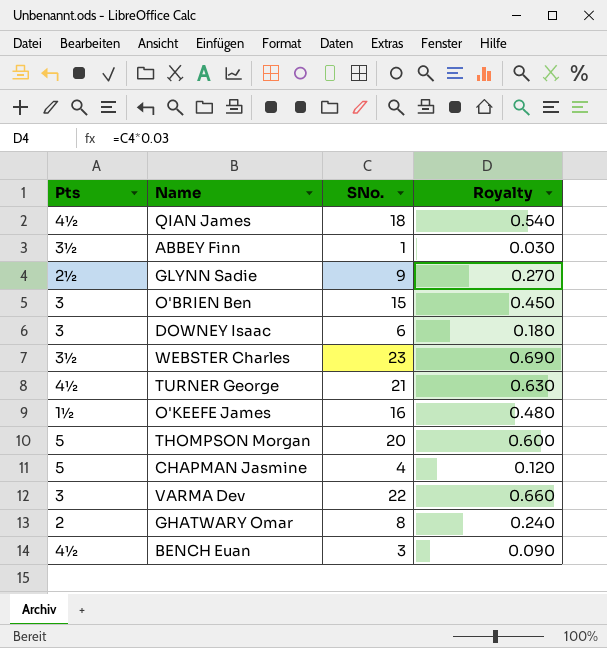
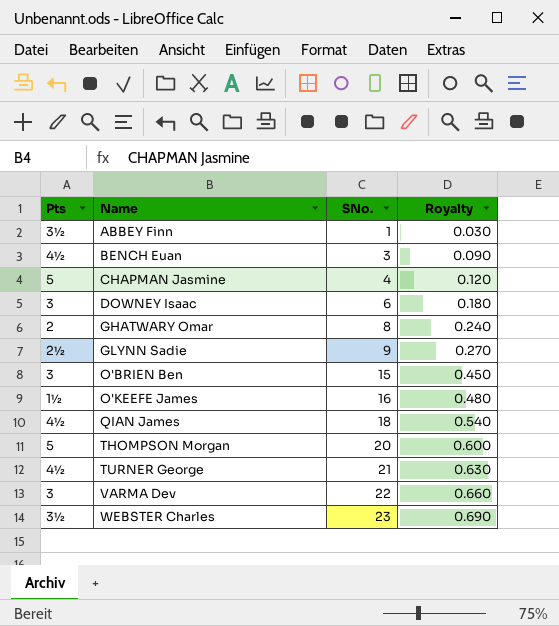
row order: none -> Name ascending

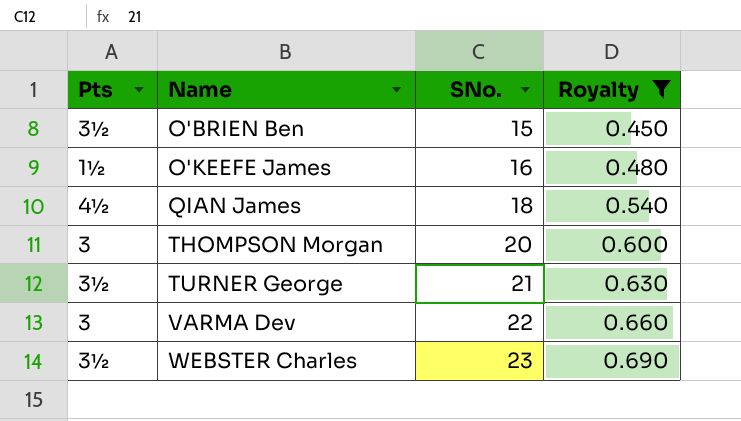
filter: none -> Royalty >= 0.450
O'BRIEN Ben | Pts: 3 -> 3½
THOMPSON Morgan | Pts: 5 -> 3
TURNER George | Pts: 4½ -> 3½

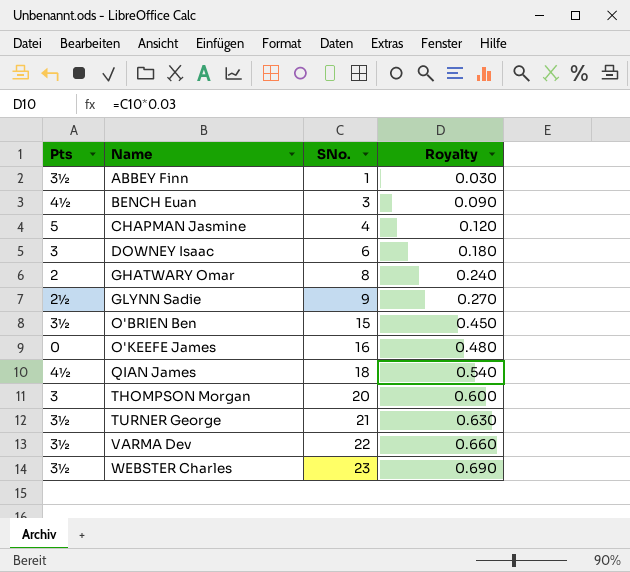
filter: Royalty >= 0.450 -> none
O'KEEFE James | Pts: 1½ -> 0
VARMA Dev | Pts: 3 -> 3½

